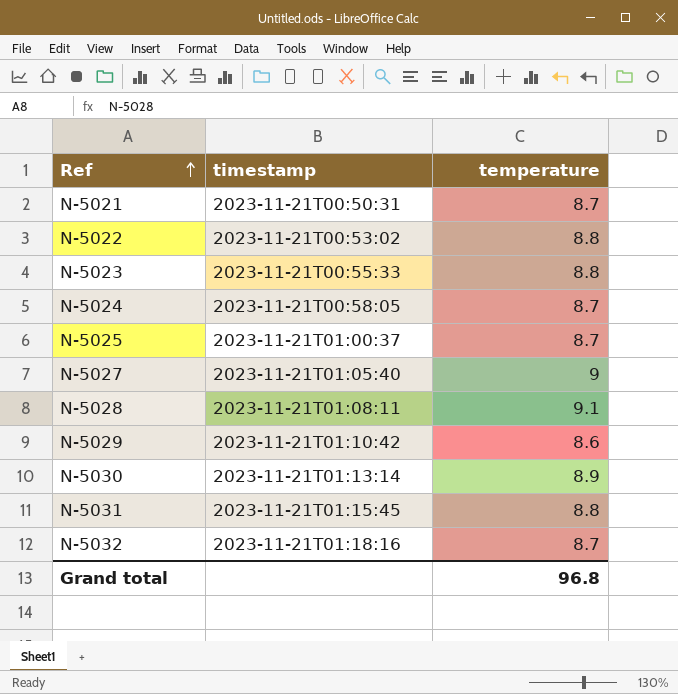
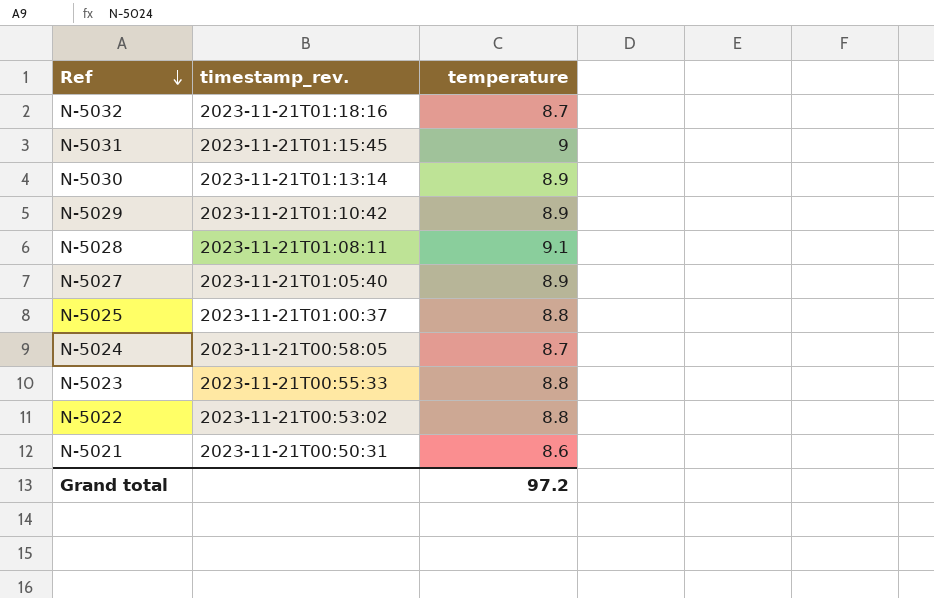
row order: Ref ascending -> Ref descending
column name: timestamp -> timestamp_rev.
N-5031 | temperature: 8.8 -> 9
N-5029 | temperature: 8.6 -> 8.9
N-5027 | temperature: 9 -> 8.9
N-5025 | temperature: 8.7 -> 8.8
N-5021 | temperature: 8.7 -> 8.6
Grand total | temperature: 96.8 -> 97.2

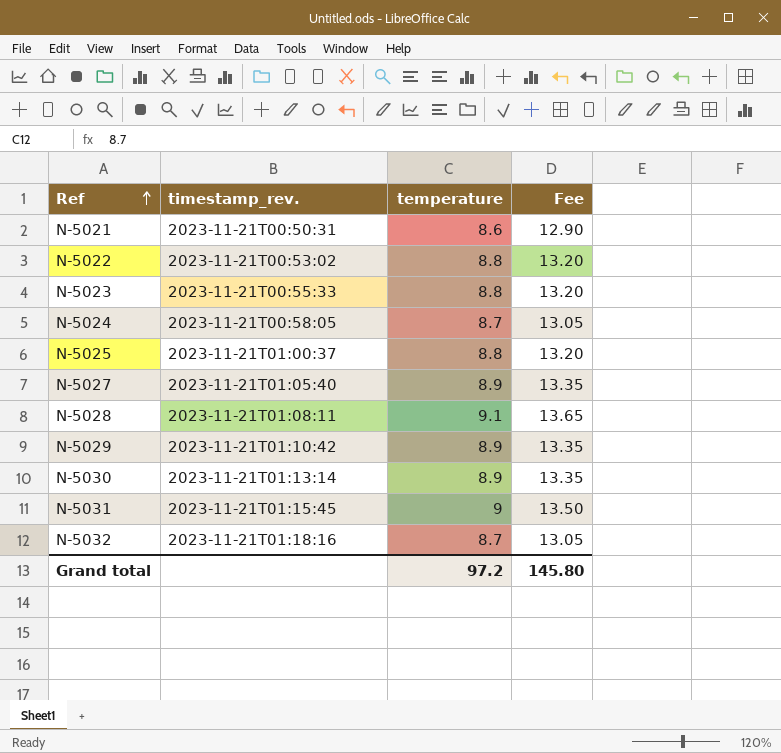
row order: Ref descending -> Ref ascending
column Fee | formula: none -> [temperature] * 1.5

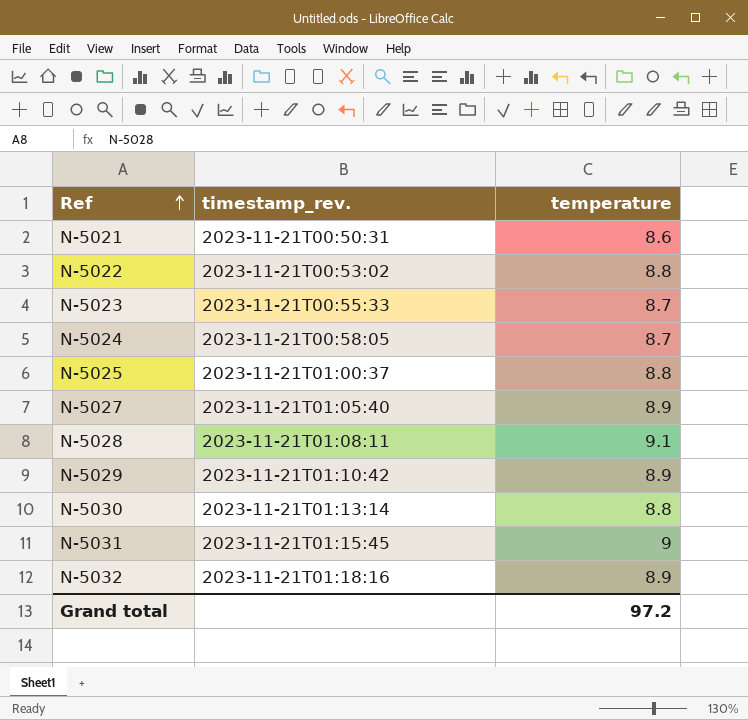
column Fee | formula: [temperature] * 1.5 -> none
N-5023 | temperature: 8.8 -> 8.7
N-5030 | temperature: 8.9 -> 8.8
N-5032 | temperature: 8.7 -> 8.9

